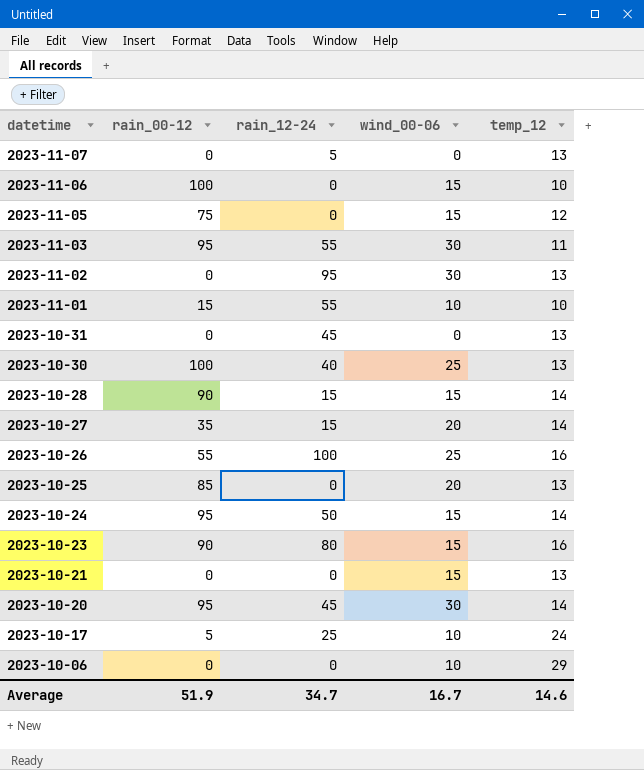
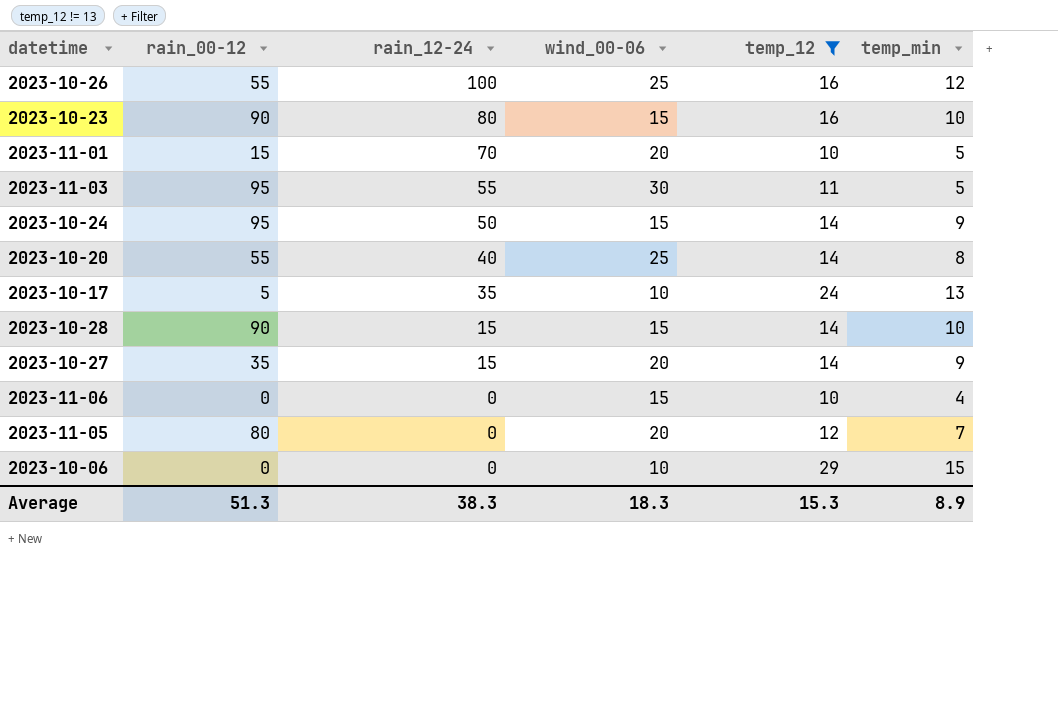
filter: none -> temp_12 != 13
row order: datetime descending -> rain_12-24 descending
column temp_min | position: none -> 6
2023-11-01 | rain_12-24: 55 -> 70
2023-11-01 | wind_00-06: 10 -> 20
2023-10-20 | rain_00-12: 95 -> 55
2023-10-20 | rain_12-24: 45 -> 40
2023-10-20 | wind_00-06: 30 -> 25
2023-10-17 | rain_12-24: 25 -> 35
2023-11-06 | rain_00-12: 100 -> 0
2023-11-05 | rain_00-12: 75 -> 80
2023-11-05 | wind_00-06: 15 -> 20
Average | rain_00-12: 51.9 -> 51.3
Average | rain_12-24: 34.7 -> 38.3
Average | wind_00-06: 16.7 -> 18.3
Average | temp_12: 14.6 -> 15.3

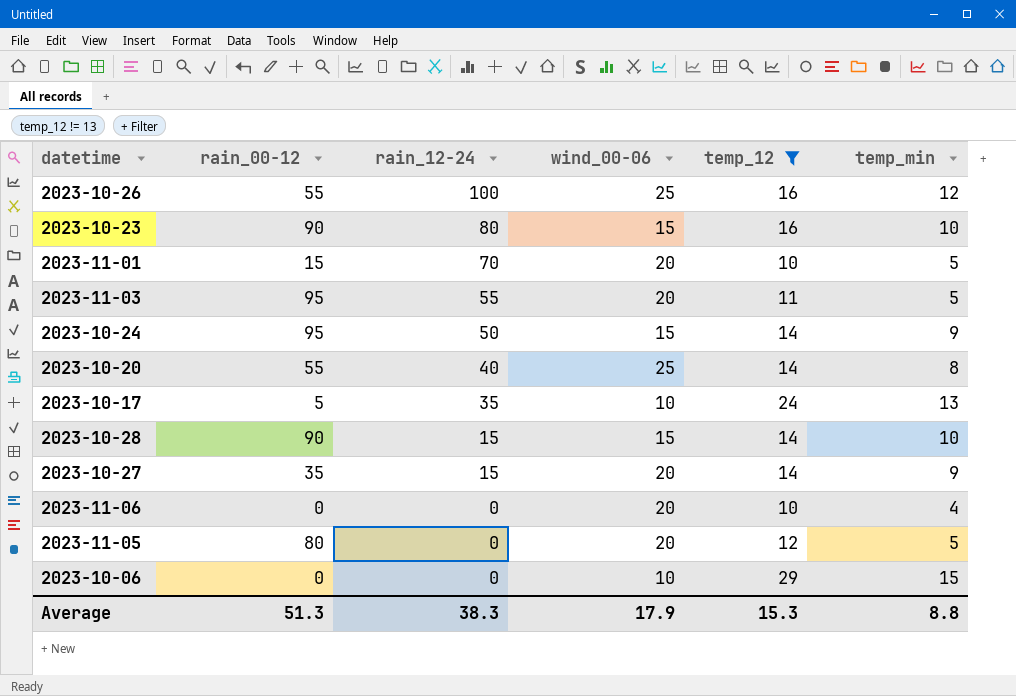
2023-11-03 | wind_00-06: 30 -> 20
2023-11-06 | wind_00-06: 15 -> 20
2023-11-05 | temp_min: 7 -> 5
Average | wind_00-06: 18.3 -> 17.9
Average | temp_min: 8.9 -> 8.8

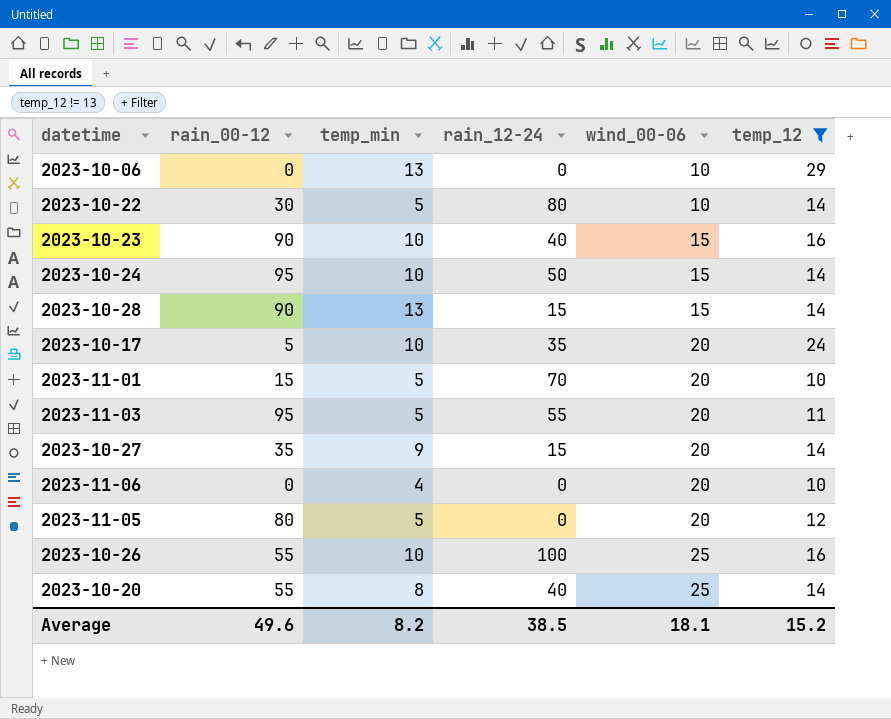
row order: rain_12-24 descending -> wind_00-06 ascending
column temp_min | position: 6 -> 3
2023-10-06 | temp_min: 15 -> 13
row 2023-10-22: none -> 30 | 5 | 80 | 10 | 14
2023-10-23 | rain_12-24: 80 -> 40
2023-10-24 | temp_min: 9 -> 10
2023-10-28 | temp_min: 10 -> 13
2023-10-17 | temp_min: 13 -> 10
2023-10-17 | wind_00-06: 10 -> 20
2023-10-26 | temp_min: 12 -> 10
Average | rain_00-12: 51.3 -> 49.6
Average | temp_min: 8.8 -> 8.2
Average | rain_12-24: 38.3 -> 38.5
Average | wind_00-06: 17.9 -> 18.1
Average | temp_12: 15.3 -> 15.2

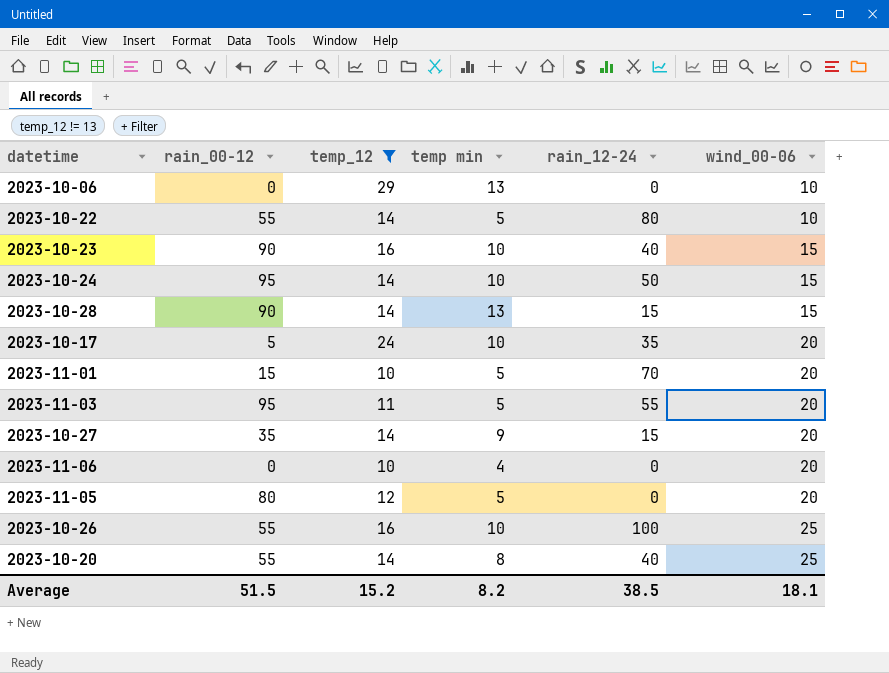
column temp_12 | position: 6 -> 3
column name: temp_min -> temp min
2023-10-22 | rain_00-12: 30 -> 55
Average | rain_00-12: 49.6 -> 51.5

